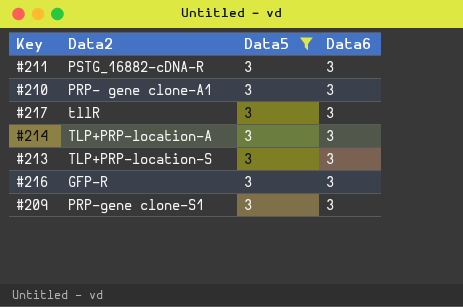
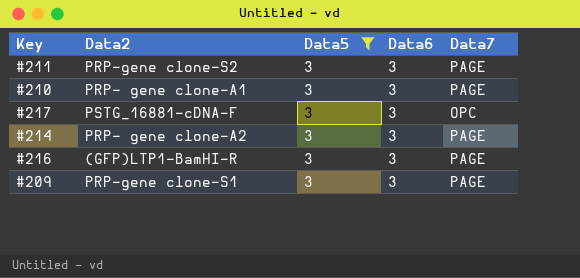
column Data7 | position: none -> 5
row #213: TLP+PRP-location-S | 3 | 3 -> none
#211 | Data2: PSTG_16882-cDNA-R -> PRP-gene clone-S2
#217 | Data2: tllR -> PSTG_16881-cDNA-F
#214 | Data2: TLP+PRP-location-A -> PRP- gene clone-A2
#216 | Data2: GFP-R -> (GFP)LTP1-BamHI-R

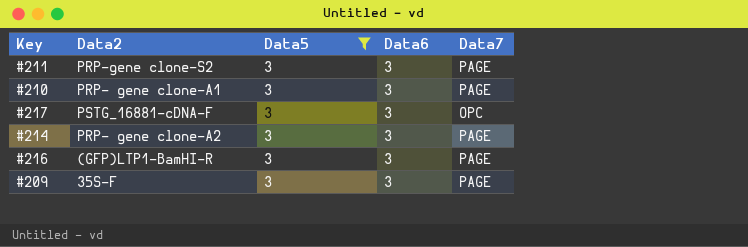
#209 | Data2: PRP-gene clone-S1 -> 35S-F

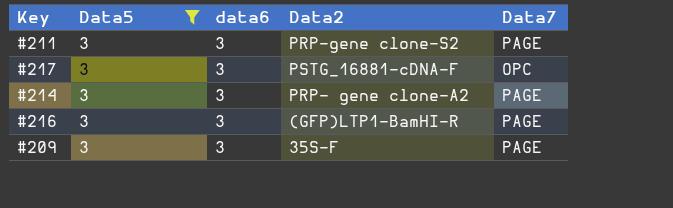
column name: Data6 -> data6
column Data2 | position: 2 -> 4
row #210: PRP- gene clone-A1 | 3 | 3 | PAGE -> none

